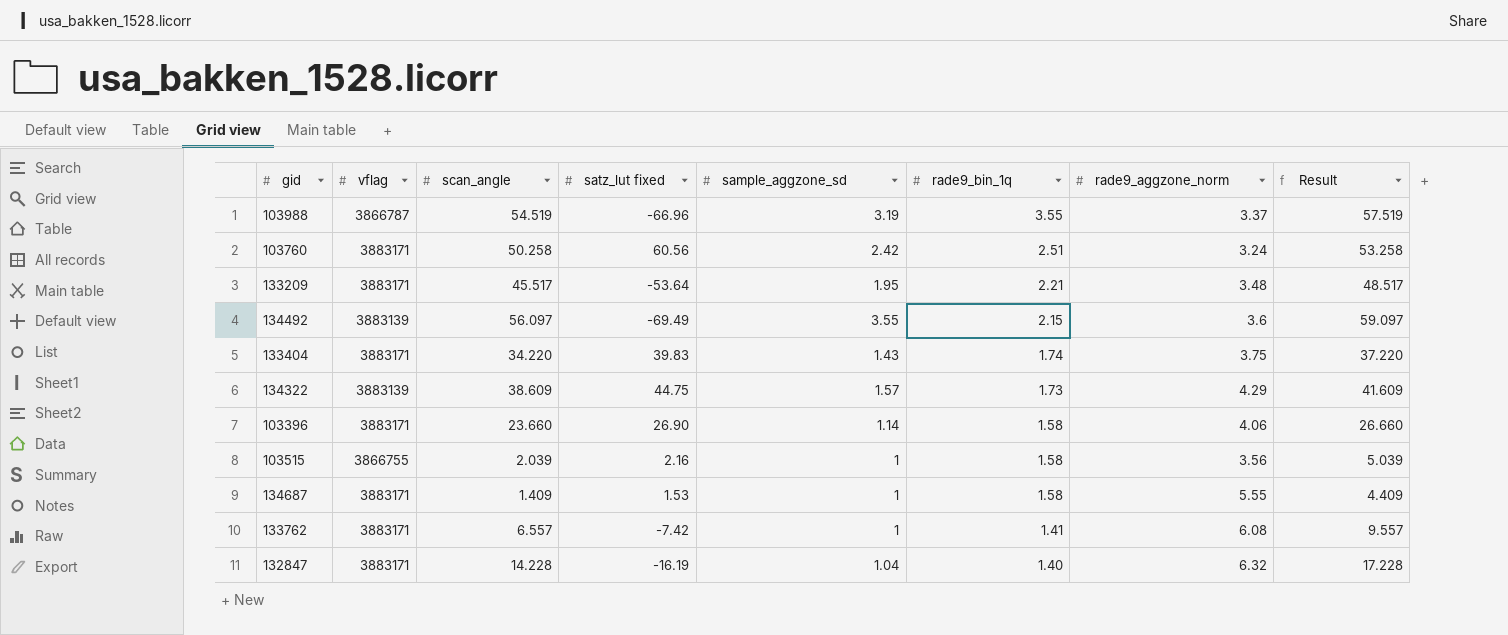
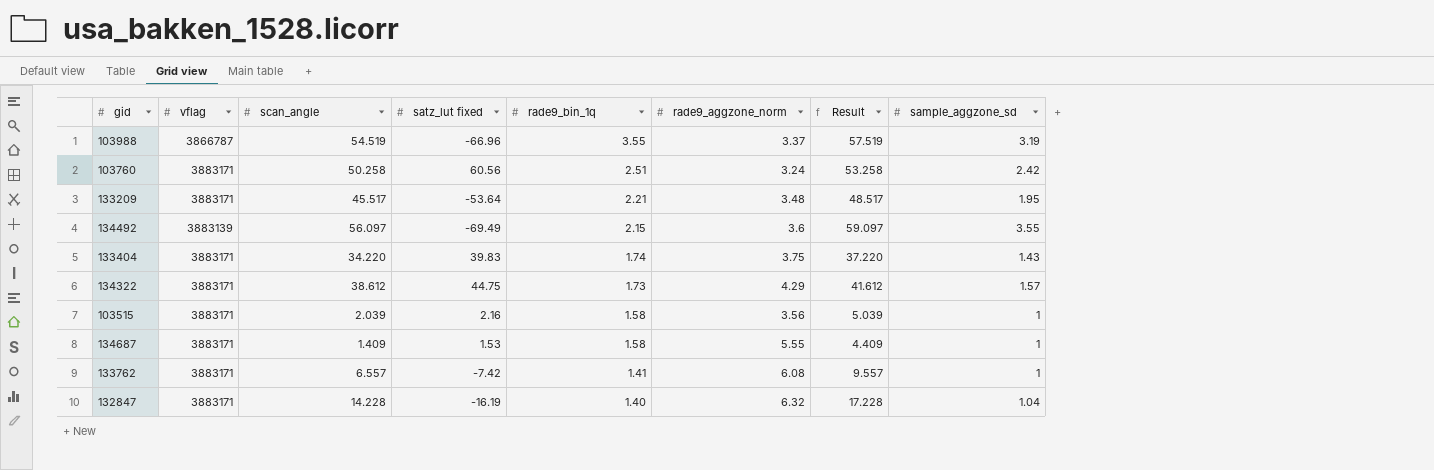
column sample_aggzone_sd | position: 5 -> 8
row 103396: 3883171 | 23.660 | 26.90 | 1.14 | 1.58 | 4.06 | 26.660 -> none
134322 | vflag: 3883139 -> 3883171
134322 | scan_angle: 38.609 -> 38.612
134322 | Result: 41.609 -> 41.612
103515 | vflag: 3866755 -> 3883171

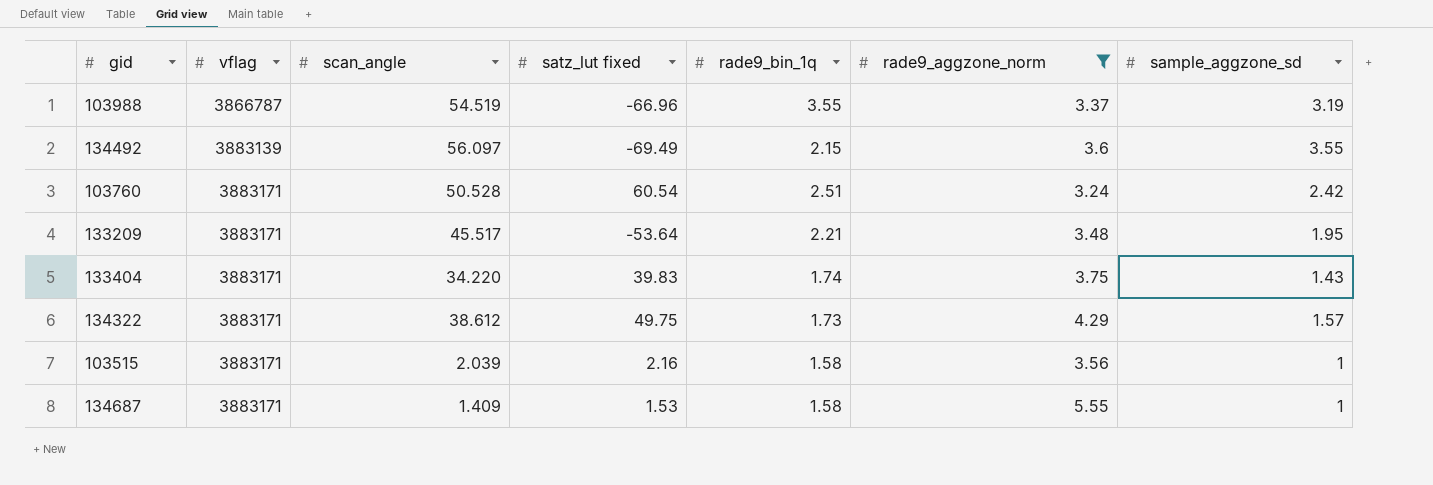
filter: none -> rade9_aggzone_norm <= 5.55
row order: rade9_bin_1q descending -> vflag ascending
column Result | formula: [scan_angle] + 3 -> none
103760 | scan_angle: 50.258 -> 50.528
103760 | satz_lut fixed: 60.56 -> 60.54
134322 | satz_lut fixed: 44.75 -> 49.75

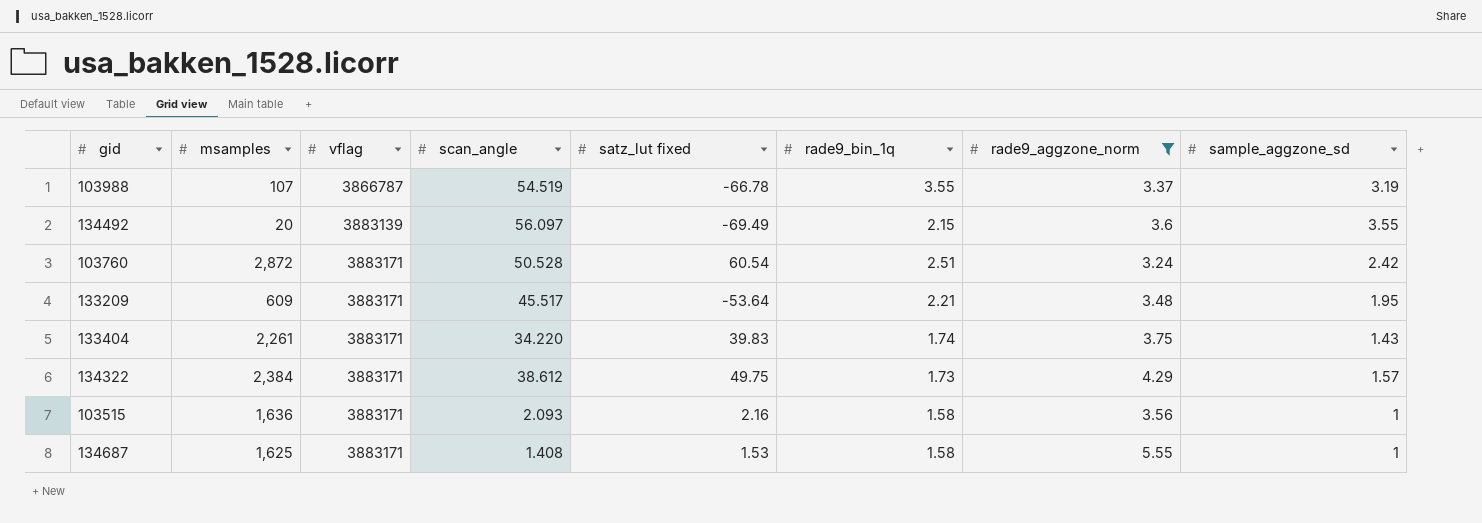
column msamples | position: none -> 2
103988 | satz_lut fixed: -66.96 -> -66.78
103515 | scan_angle: 2.039 -> 2.093
134687 | scan_angle: 1.409 -> 1.408

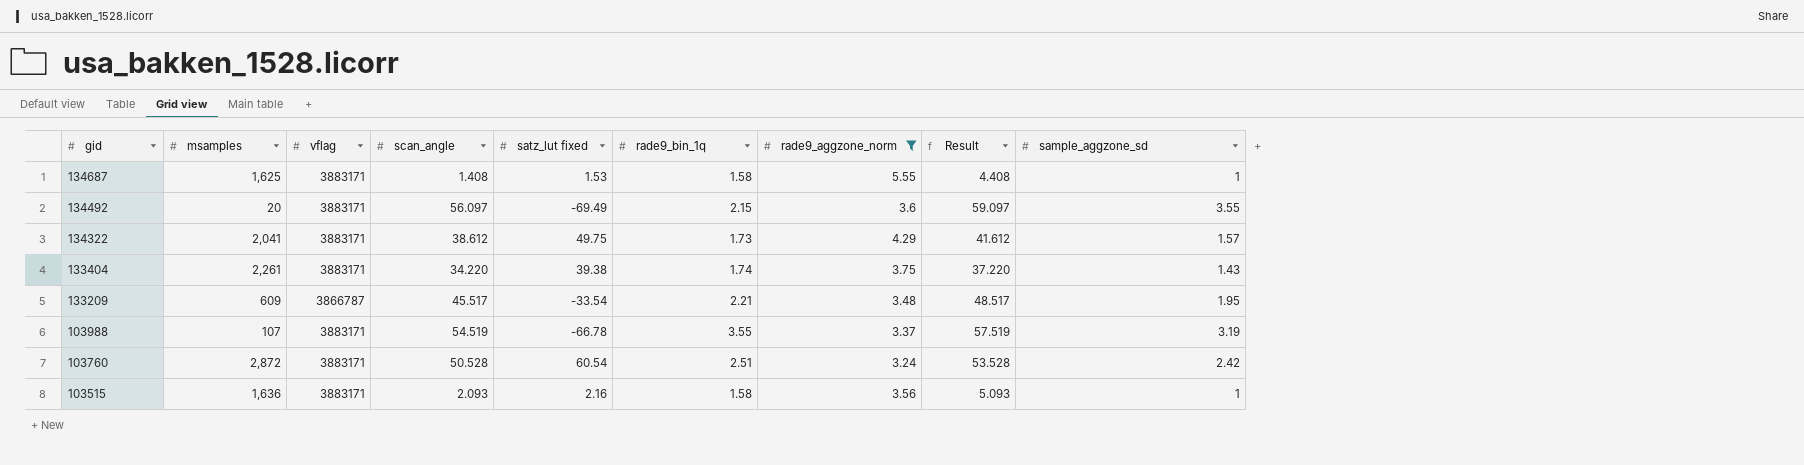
row order: vflag ascending -> gid descending
column Result | formula: none -> [scan_angle] + 3
134492 | vflag: 3883139 -> 3883171
134322 | msamples: 2,384 -> 2,041
133404 | satz_lut fixed: 39.83 -> 39.38
133209 | vflag: 3883171 -> 3866787
133209 | satz_lut fixed: -53.64 -> -33.54
103988 | vflag: 3866787 -> 3883171

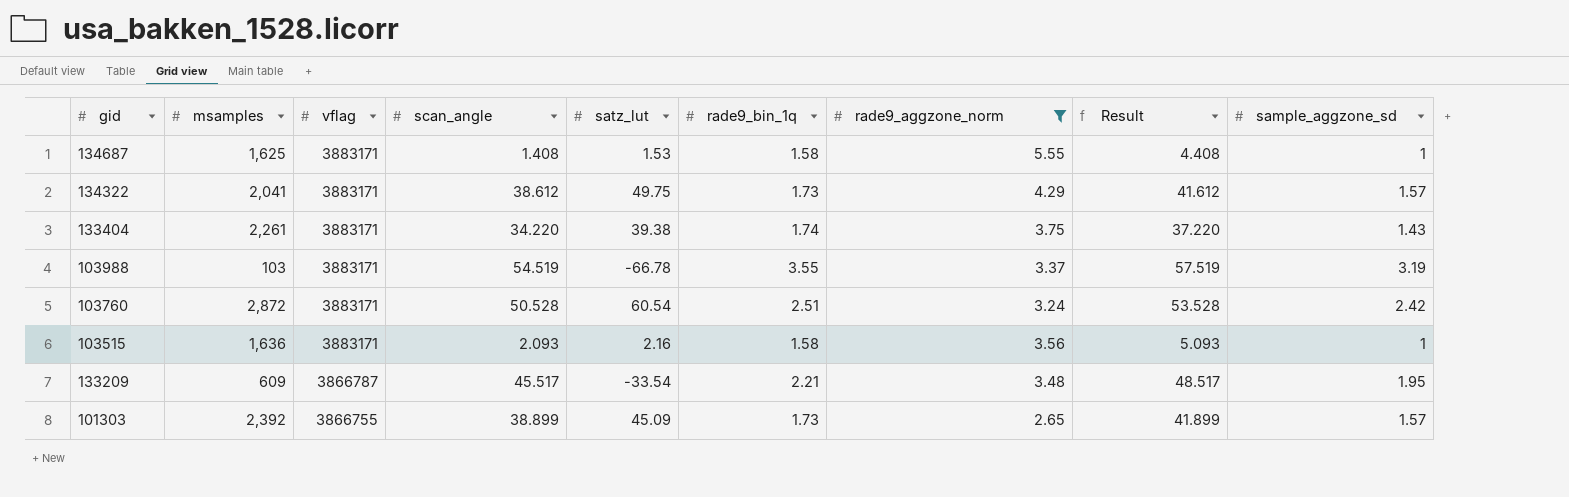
row order: gid descending -> vflag descending
column name: satz_lut fixed -> satz_lut
row 134492: 20 | 3883171 | 56.097 | -69.49 | 2.15 | 3.6 | 59.097 | 3.55 -> none
103988 | msamples: 107 -> 103
row 101303: none -> 2,392 | 3866755 | 38.899 | 45.09 | 1.73 | 2.65 | 41.899 | 1.57

